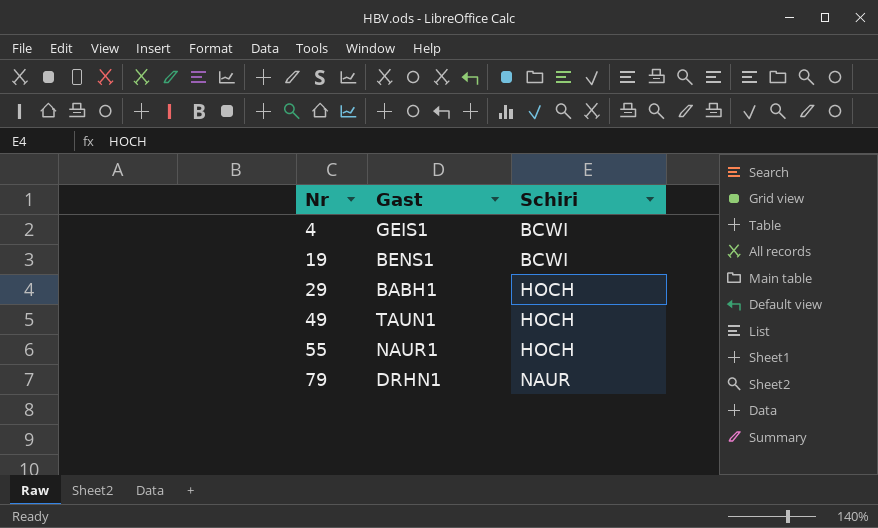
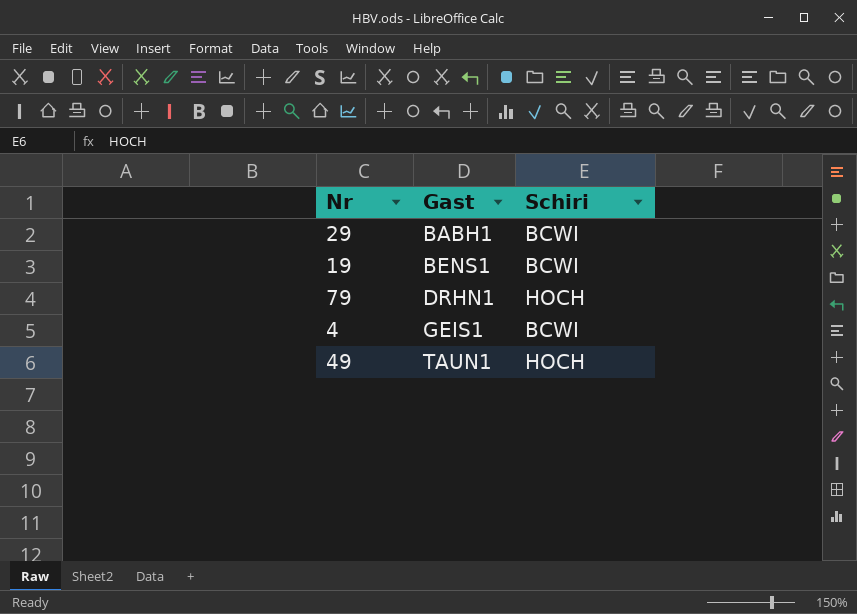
row order: Nr ascending -> Gast ascending
row 55: NAUR1 | HOCH -> none
29 | Schiri: HOCH -> BCWI
79 | Schiri: NAUR -> HOCH

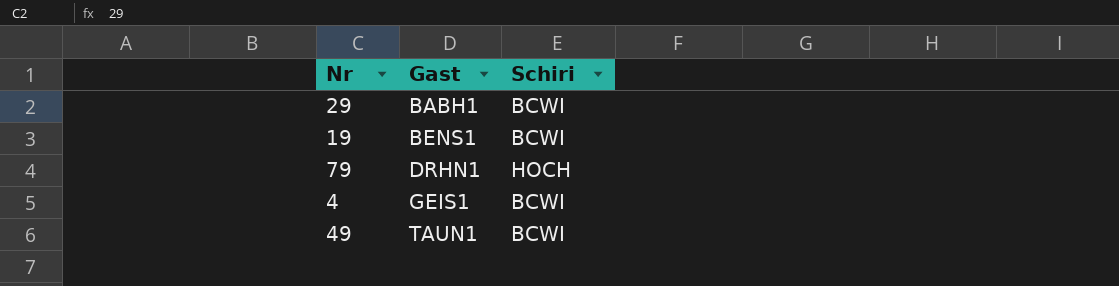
49 | Schiri: HOCH -> BCWI

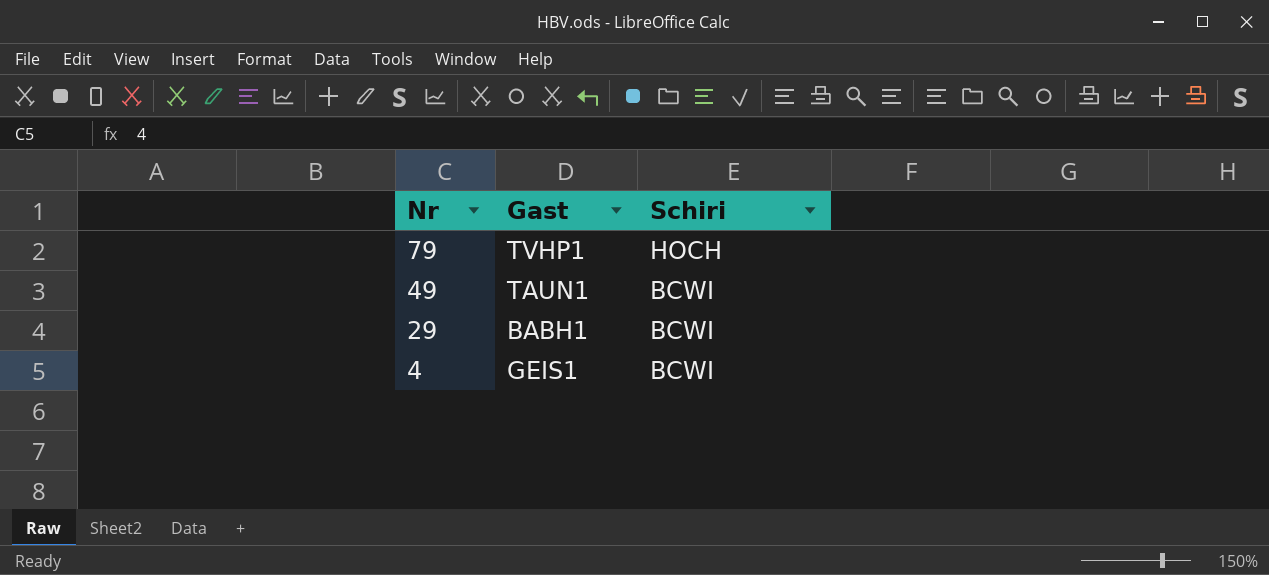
row order: Gast ascending -> Nr descending
row 19: BENS1 | BCWI -> none
79 | Gast: DRHN1 -> TVHP1

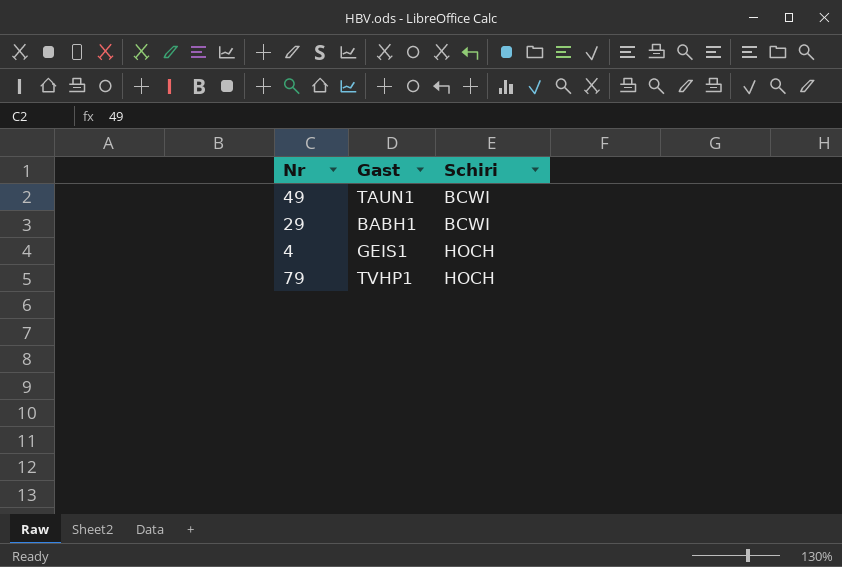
row order: Nr descending -> Schiri ascending
4 | Schiri: BCWI -> HOCH

